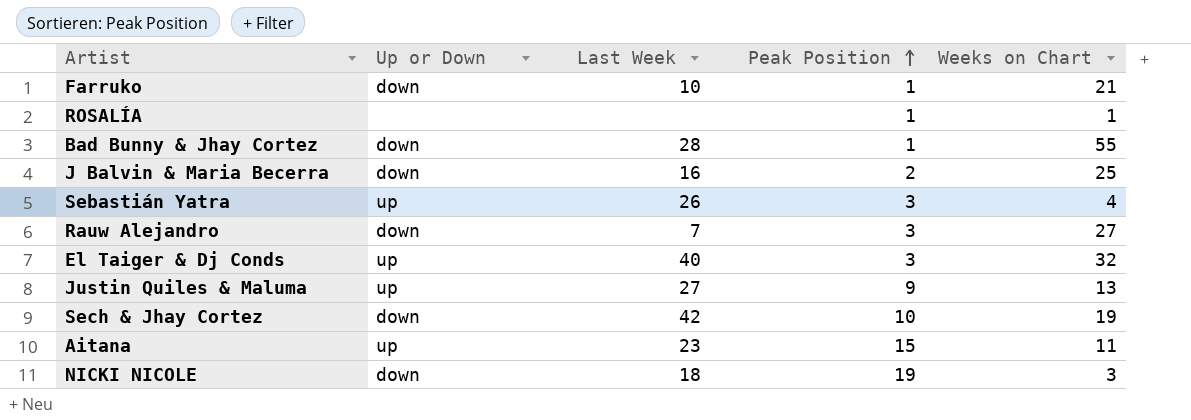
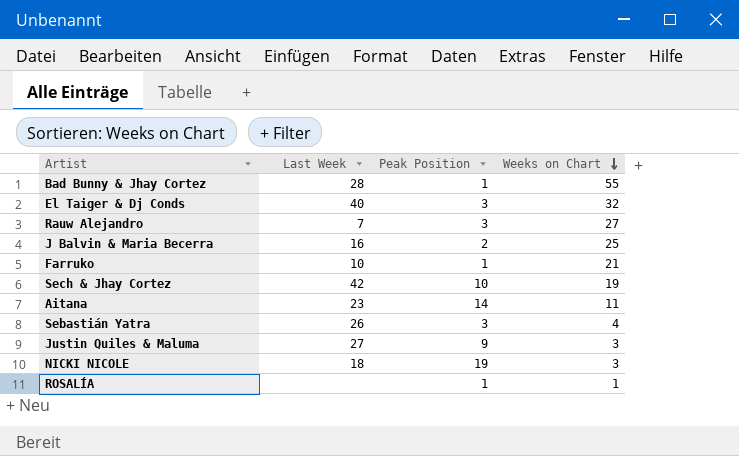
row order: Peak Position ascending -> Weeks on Chart descending
column Up or Down | position: 2 -> none
Aitana | Peak Position: 15 -> 14
Justin Quiles & Maluma | Weeks on Chart: 13 -> 3

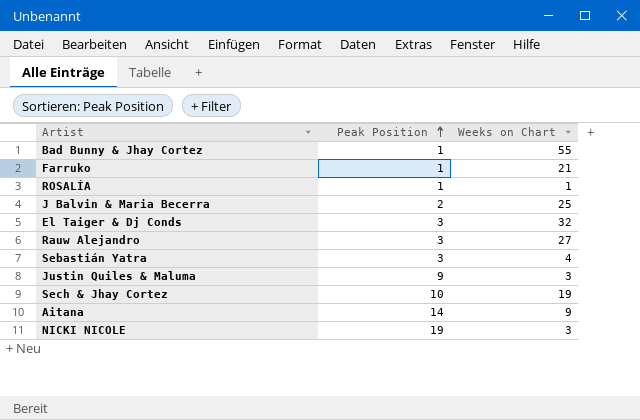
row order: Weeks on Chart descending -> Peak Position ascending
column Last Week | position: 2 -> none
Aitana | Weeks on Chart: 11 -> 9

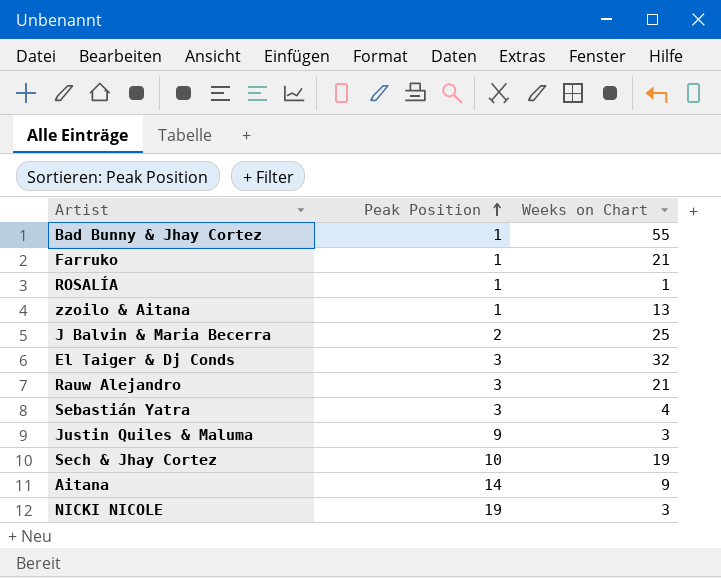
row zzoilo & Aitana: none -> 1 | 13
Rauw Alejandro | Weeks on Chart: 27 -> 21

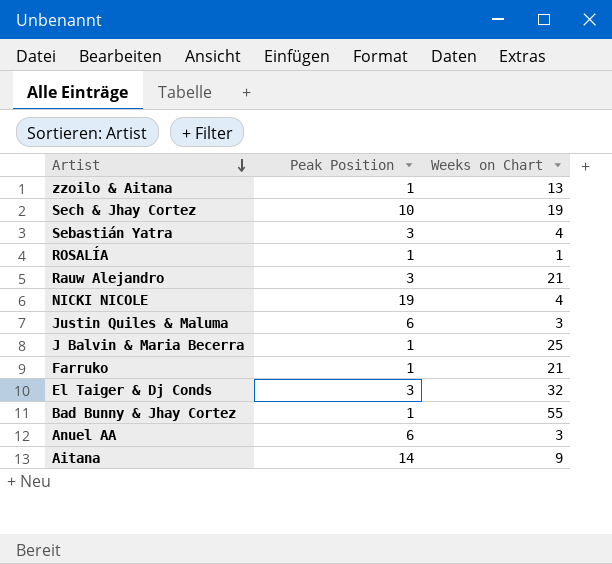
row order: Peak Position ascending -> Artist descending
NICKI NICOLE | Weeks on Chart: 3 -> 4
Justin Quiles & Maluma | Peak Position: 9 -> 6
J Balvin & Maria Becerra | Peak Position: 2 -> 1
row Anuel AA: none -> 6 | 3

